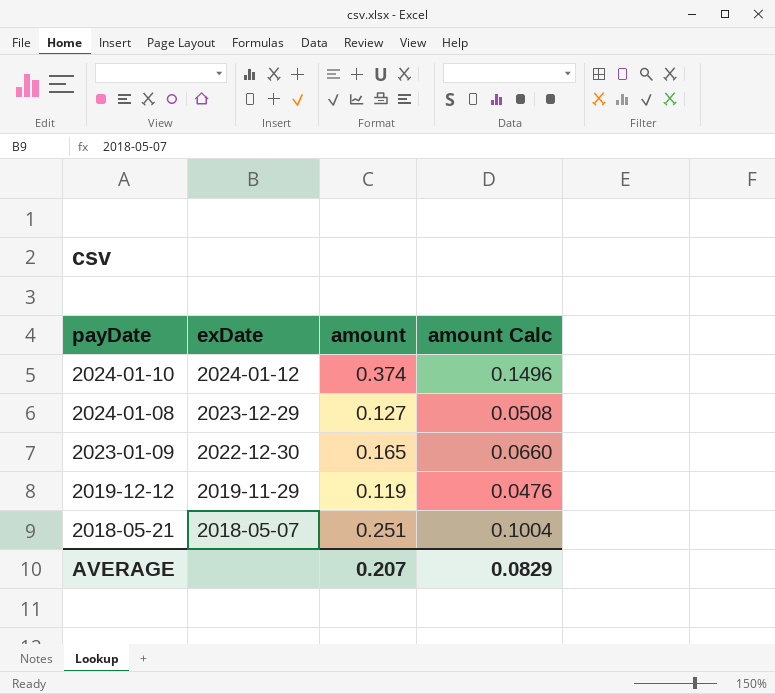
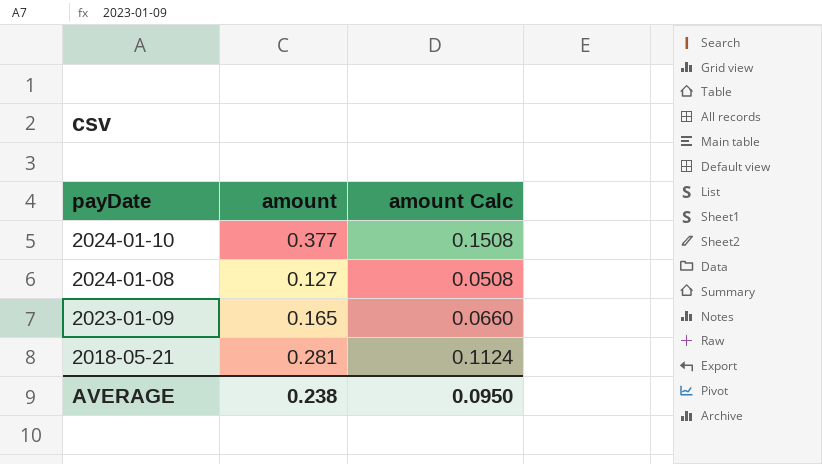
column exDate | position: 2 -> none
row 2019-12-12: 2019-11-29 | 0.119 | 0.0476 -> none
2024-01-10 | amount: 0.374 -> 0.377
2024-01-10 | amount Calc: 0.1496 -> 0.1508
2018-05-21 | amount: 0.251 -> 0.281
2018-05-21 | amount Calc: 0.1004 -> 0.1124
AVERAGE | amount: 0.207 -> 0.238
AVERAGE | amount Calc: 0.0829 -> 0.0950

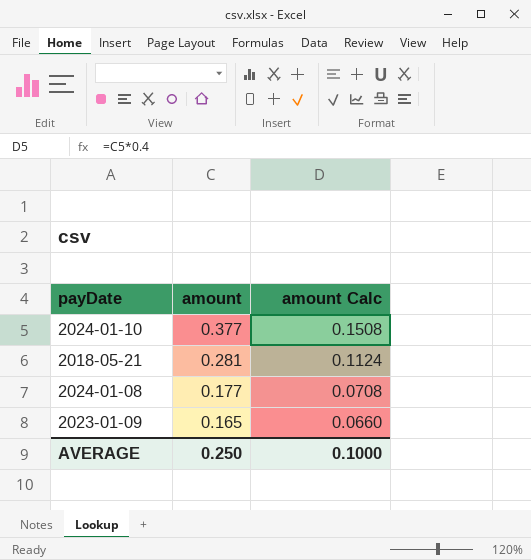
row order: payDate descending -> amount descending
2024-01-08 | amount: 0.127 -> 0.177
2024-01-08 | amount Calc: 0.0508 -> 0.0708
AVERAGE | amount: 0.238 -> 0.250
AVERAGE | amount Calc: 0.0950 -> 0.1000

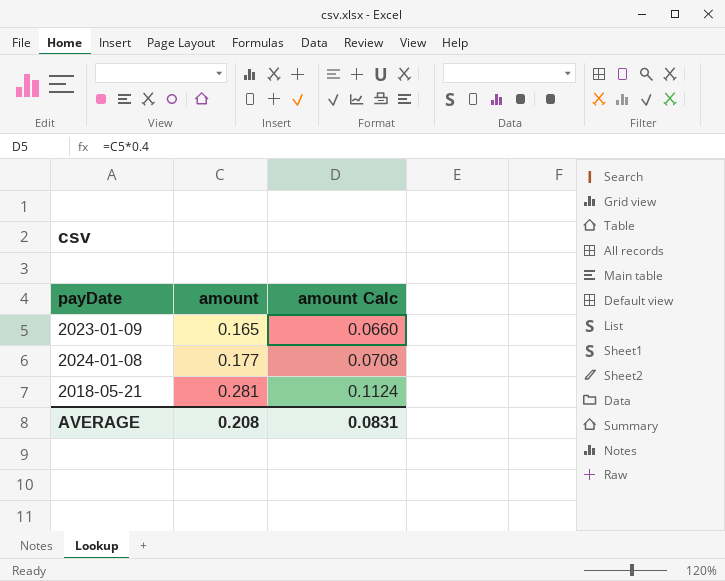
row order: amount descending -> amount ascending
row 2024-01-10: 0.377 | 0.1508 -> none
AVERAGE | amount: 0.250 -> 0.208
AVERAGE | amount Calc: 0.1000 -> 0.0831

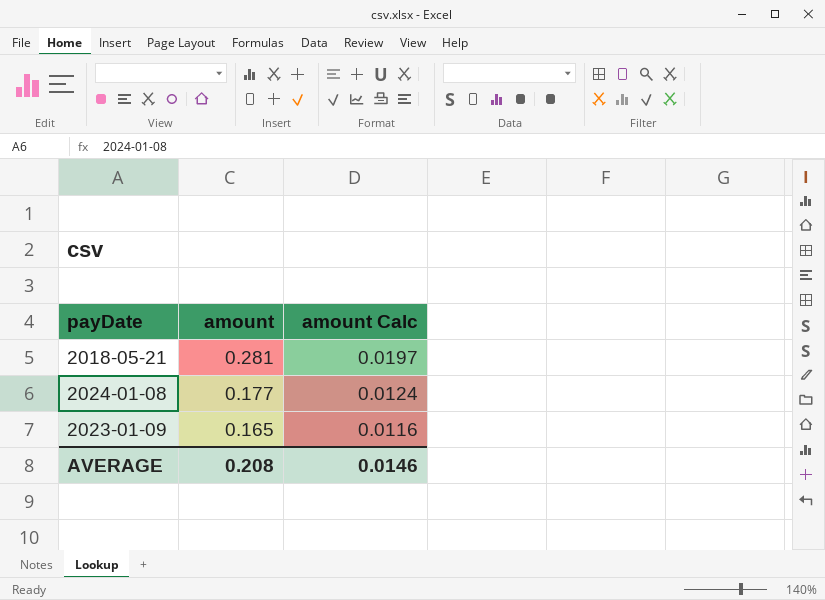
row order: amount ascending -> amount descending
column amount Calc | formula: [amount] * 0.4 -> [amount] * 0.07
AVERAGE | amount Calc: 0.0831 -> 0.0146

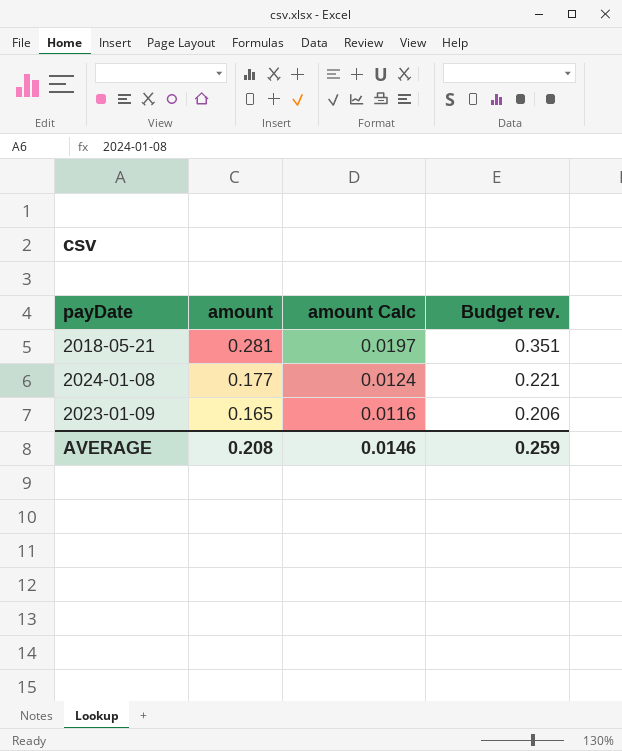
column Budget rev. | formula: none -> [amount] * 1.25

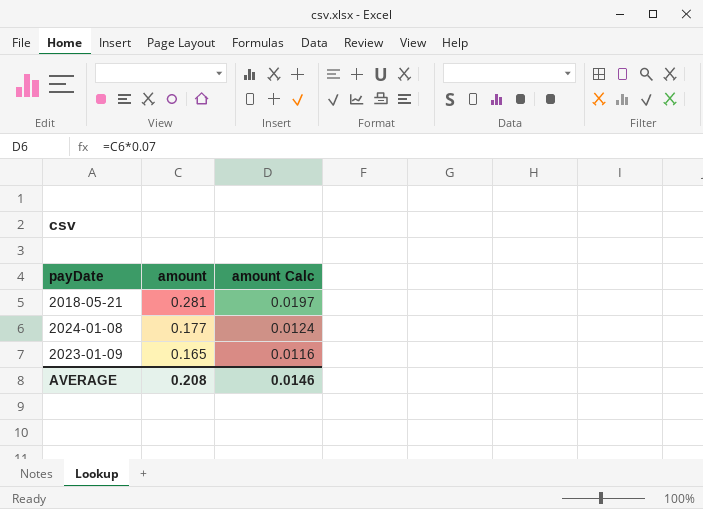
column Budget rev. | formula: [amount] * 1.25 -> none

